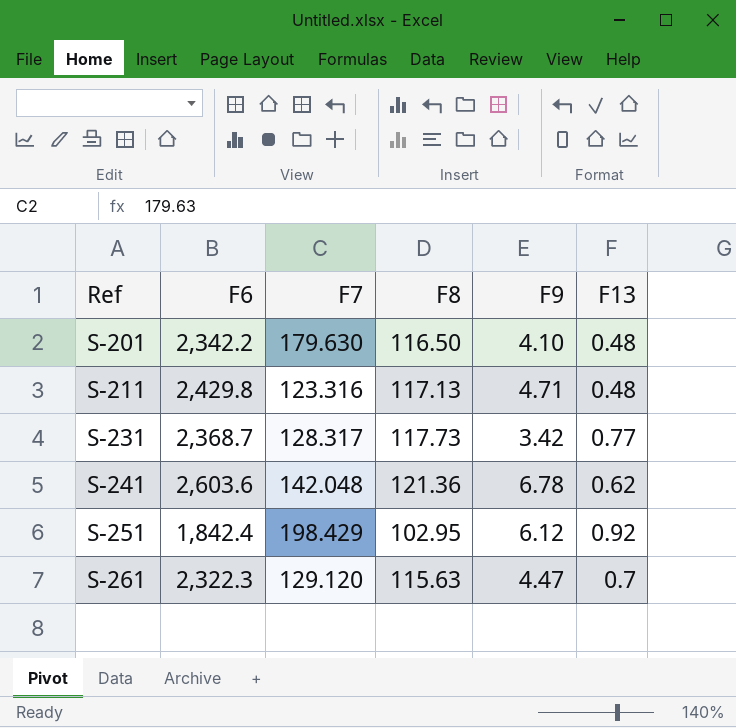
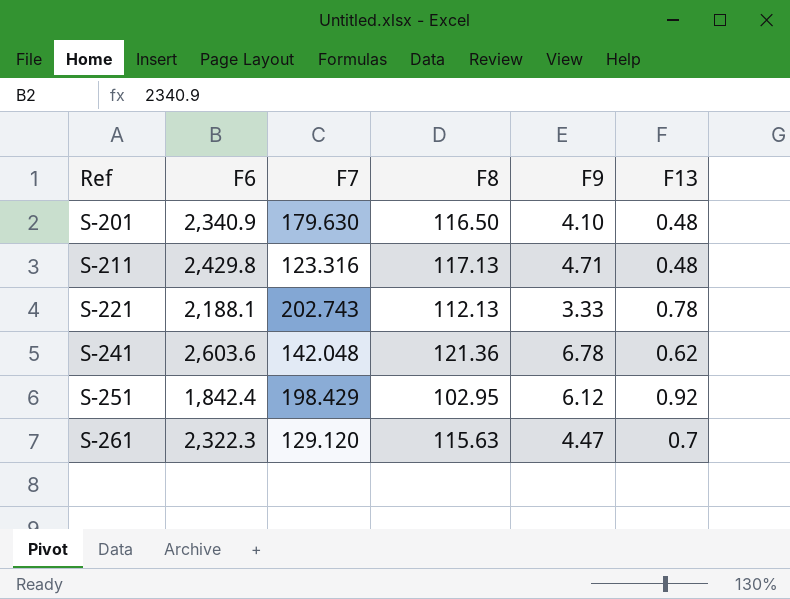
row S-231: 2,368.7 | 128.317 | 117.73 | 3.42 | 0.77 -> none
S-201 | F6: 2,342.2 -> 2,340.9
row S-221: none -> 2,188.1 | 202.743 | 112.13 | 3.33 | 0.78

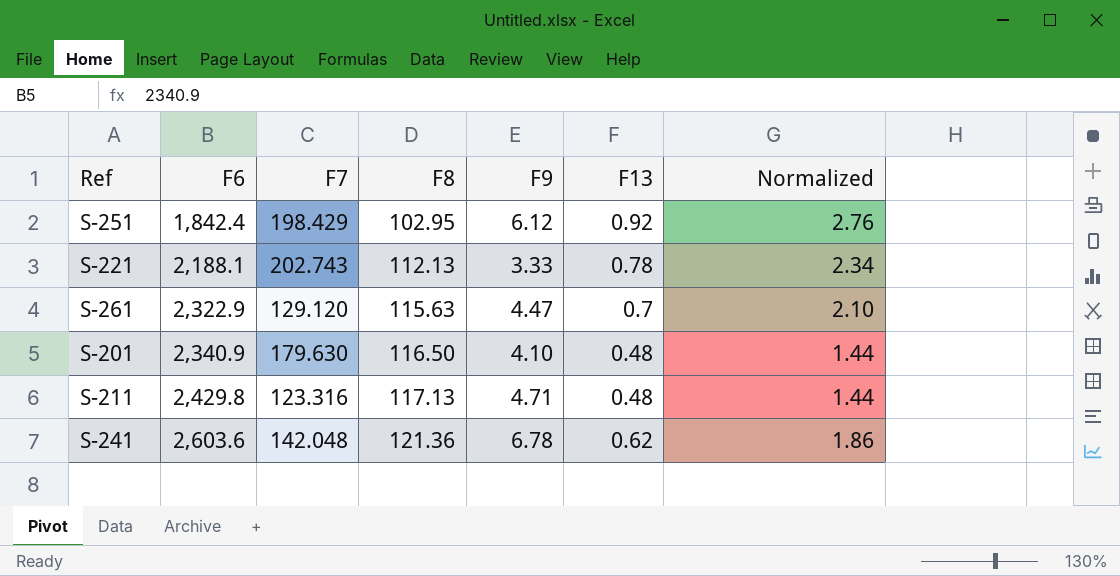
row order: Ref ascending -> F6 ascending
column Normalized | formula: none -> [F13] * 3
S-261 | F6: 2,322.3 -> 2,322.9

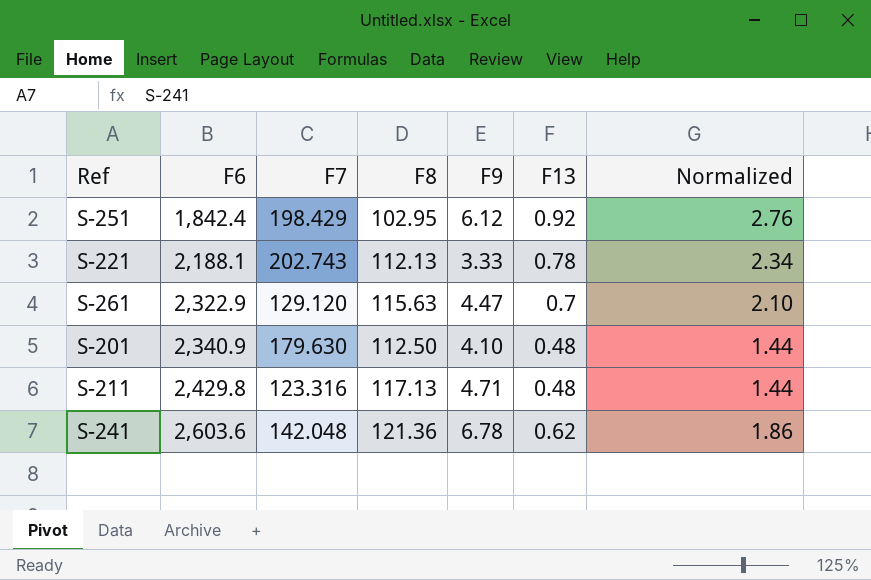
S-201 | F8: 116.50 -> 112.50

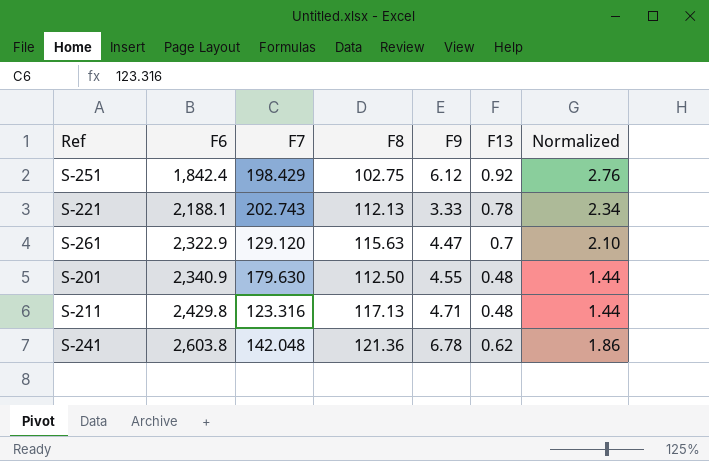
S-251 | F8: 102.95 -> 102.75
S-201 | F9: 4.10 -> 4.55
S-241 | F6: 2,603.6 -> 2,603.8

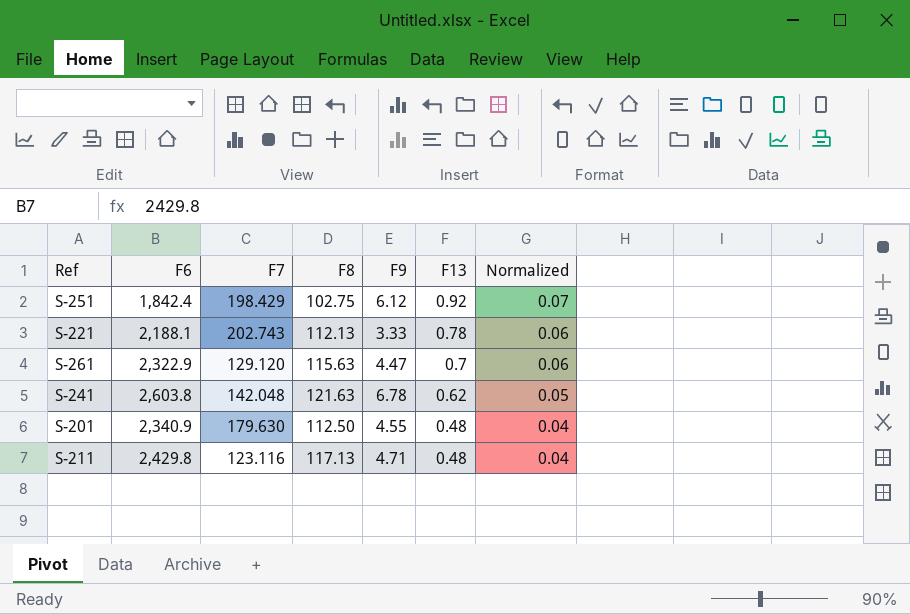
row order: F6 ascending -> F13 descending
column Normalized | formula: [F13] * 3 -> [F13] * 0.08
S-241 | F8: 121.36 -> 121.63
S-211 | F7: 123.316 -> 123.116

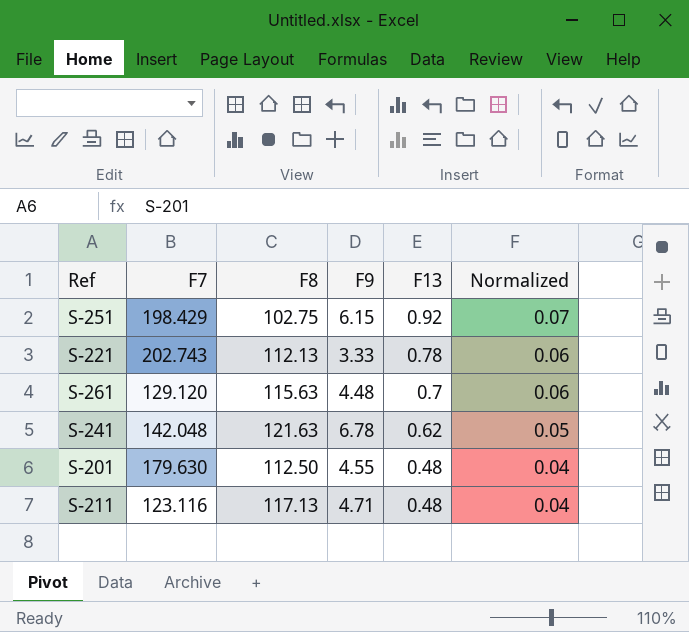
column F6 | position: 2 -> none
S-251 | F9: 6.12 -> 6.15
S-261 | F9: 4.47 -> 4.48

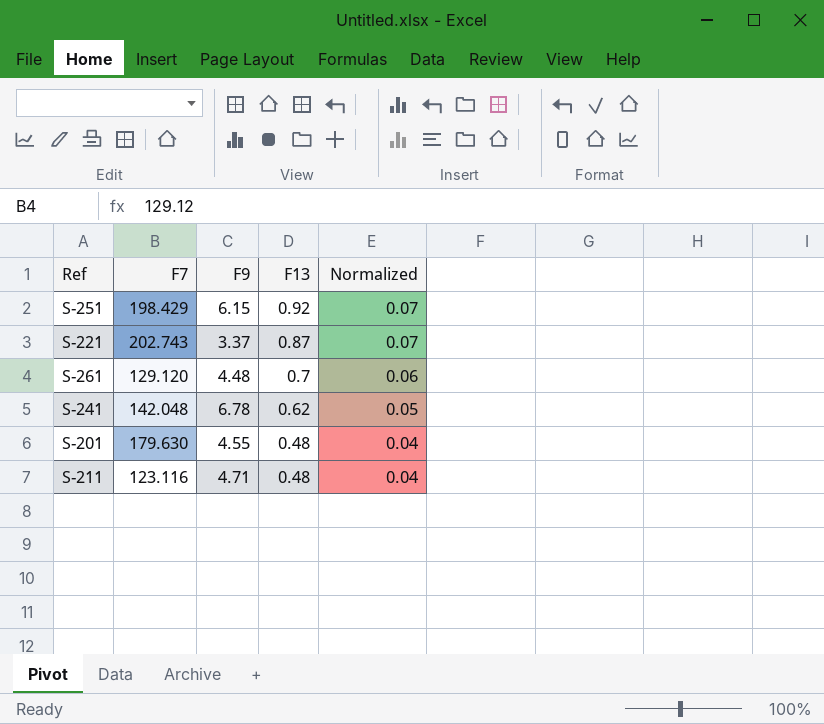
column F8 | position: 3 -> none
S-221 | F9: 3.33 -> 3.37
S-221 | F13: 0.78 -> 0.87
S-221 | Normalized: 0.06 -> 0.07

